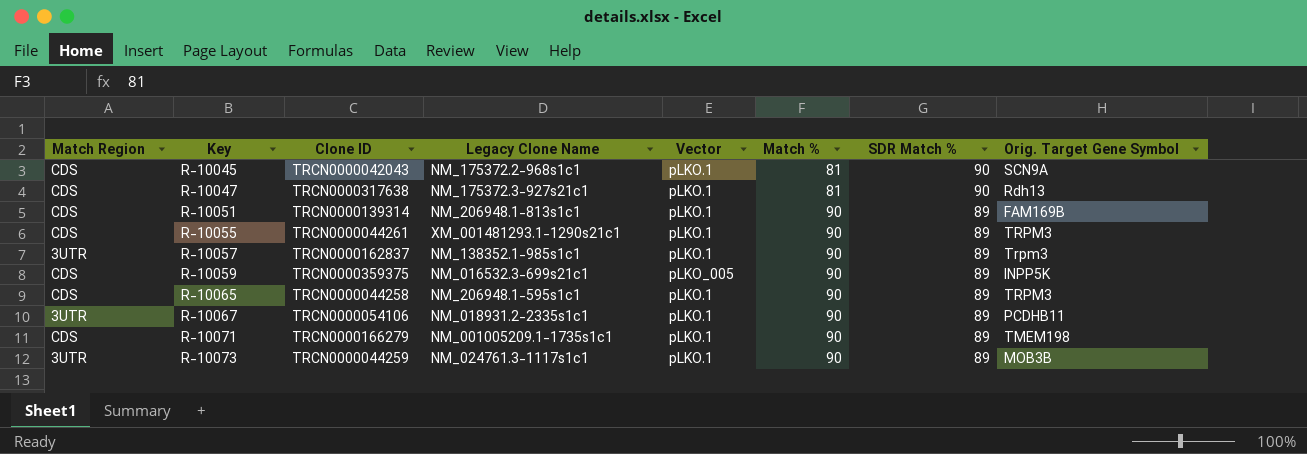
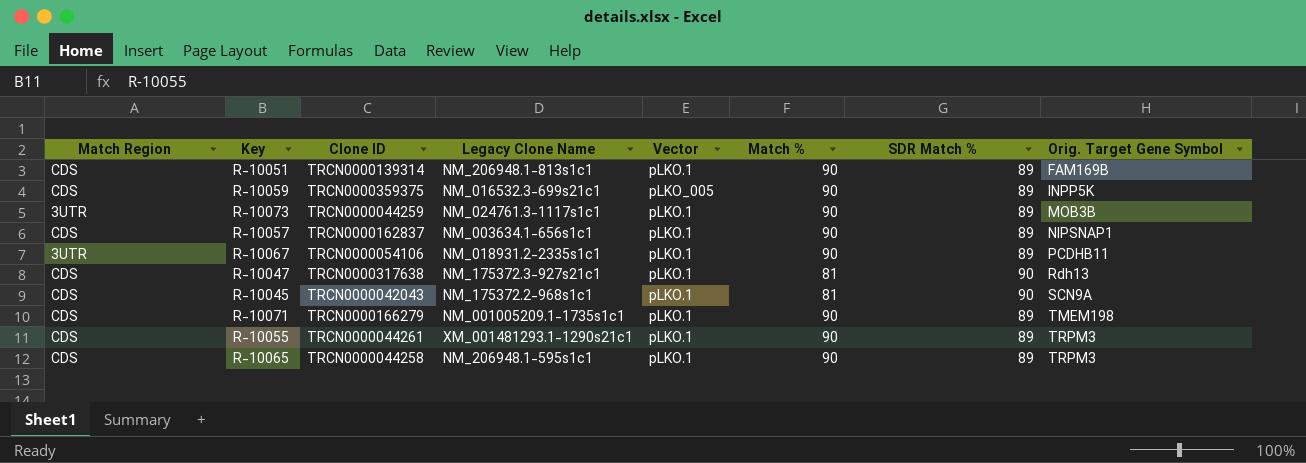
row order: Key ascending -> Orig. Target Gene Symbol ascending
R-10057 | Match Region: 3UTR -> CDS
R-10057 | Legacy Clone Name: NM_138352.1-985s1c1 -> NM_003634.1-656s1c1
R-10057 | Orig. Target Gene Symbol: Trpm3 -> NIPSNAP1

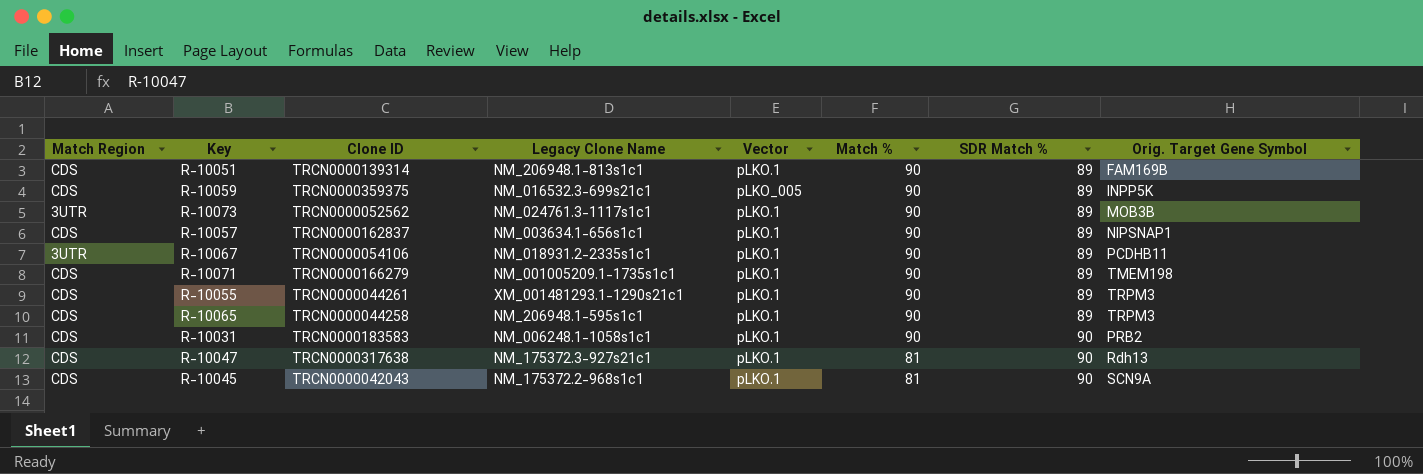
row order: Orig. Target Gene Symbol ascending -> Match % descending
R-10073 | Clone ID: TRCN0000044259 -> TRCN0000052562
row R-10031: none -> CDS | TRCN0000183583 | NM_006248.1-1058s1c1 | pLKO.1 | 90 | 90 | PRB2

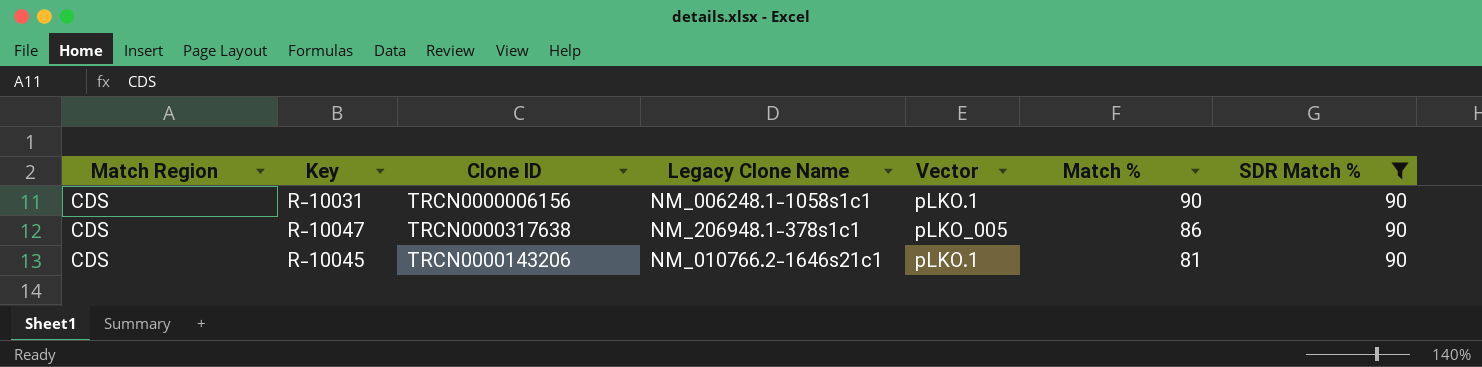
filter: none -> SDR Match % = 90
column Orig. Target Gene Symbol | position: 8 -> none
R-10031 | Clone ID: TRCN0000183583 -> TRCN0000006156
R-10047 | Legacy Clone Name: NM_175372.3-927s21c1 -> NM_206948.1-378s1c1
R-10047 | Vector: pLKO.1 -> pLKO_005
R-10047 | Match %: 81 -> 86
R-10045 | Clone ID: TRCN0000042043 -> TRCN0000143206
R-10045 | Legacy Clone Name: NM_175372.2-968s1c1 -> NM_010766.2-1646s21c1

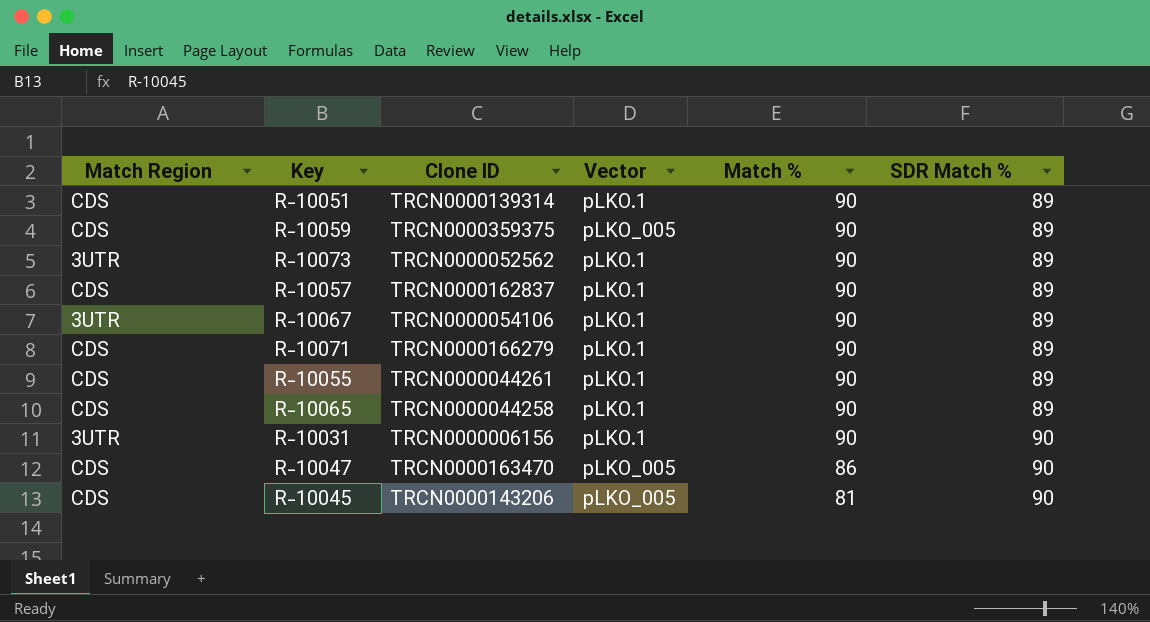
filter: SDR Match % = 90 -> none
column Legacy Clone Name | position: 4 -> none
R-10031 | Match Region: CDS -> 3UTR
R-10047 | Clone ID: TRCN0000317638 -> TRCN0000163470
R-10045 | Vector: pLKO.1 -> pLKO_005

